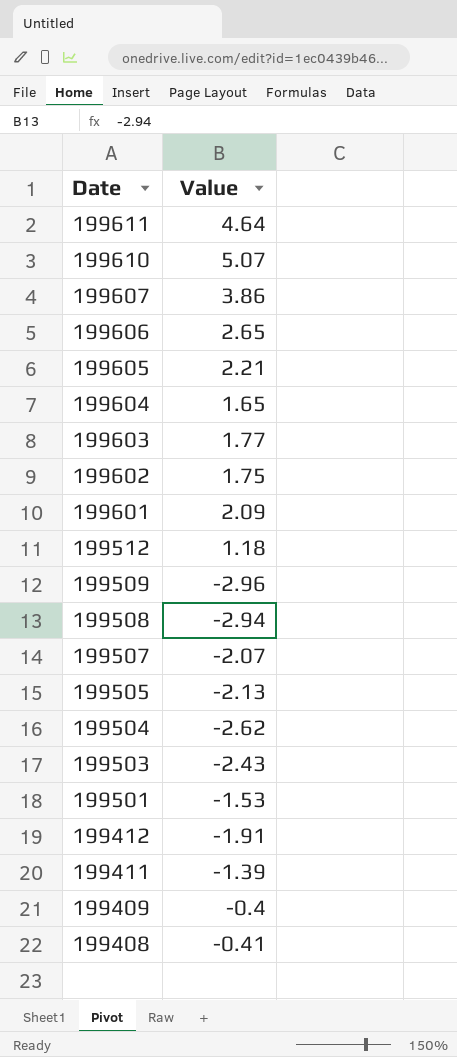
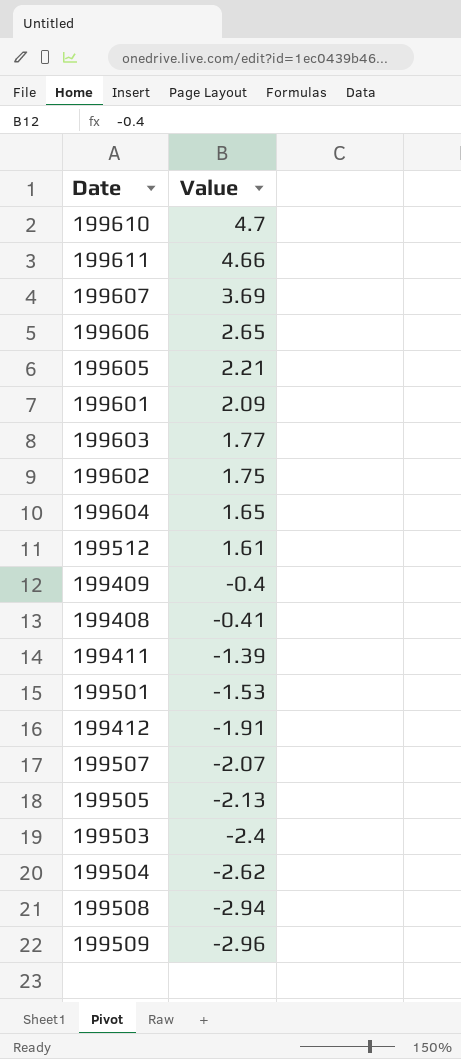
row order: Date descending -> Value descending
199610 | Value: 5.07 -> 4.7
199611 | Value: 4.64 -> 4.66
199607 | Value: 3.86 -> 3.69
199512 | Value: 1.18 -> 1.61
199503 | Value: -2.43 -> -2.4

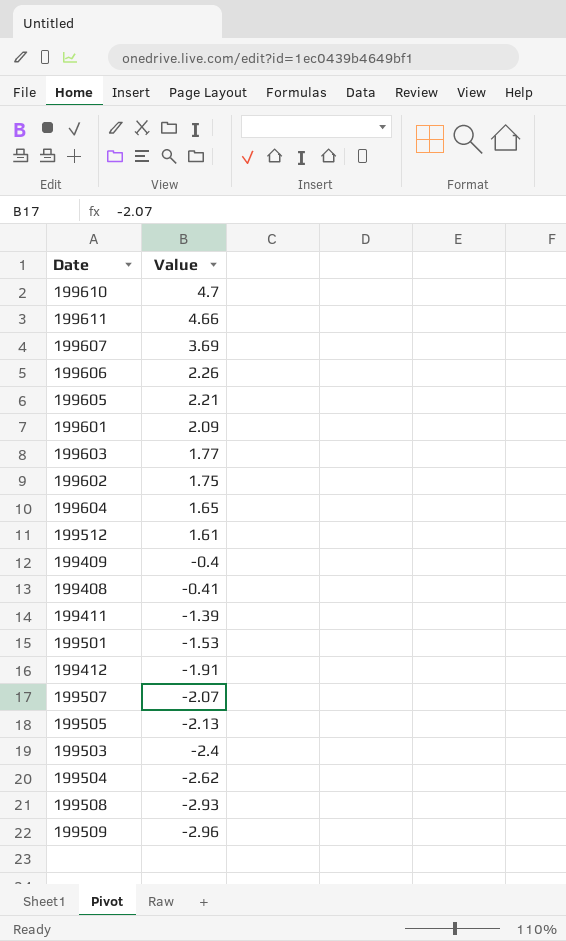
199606 | Value: 2.65 -> 2.26
199508 | Value: -2.94 -> -2.93

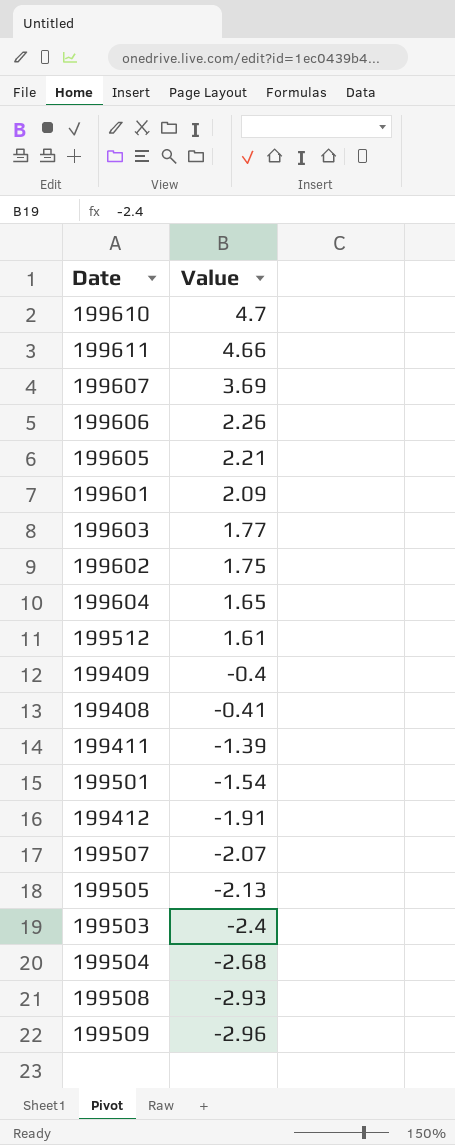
199501 | Value: -1.53 -> -1.54
199504 | Value: -2.62 -> -2.68

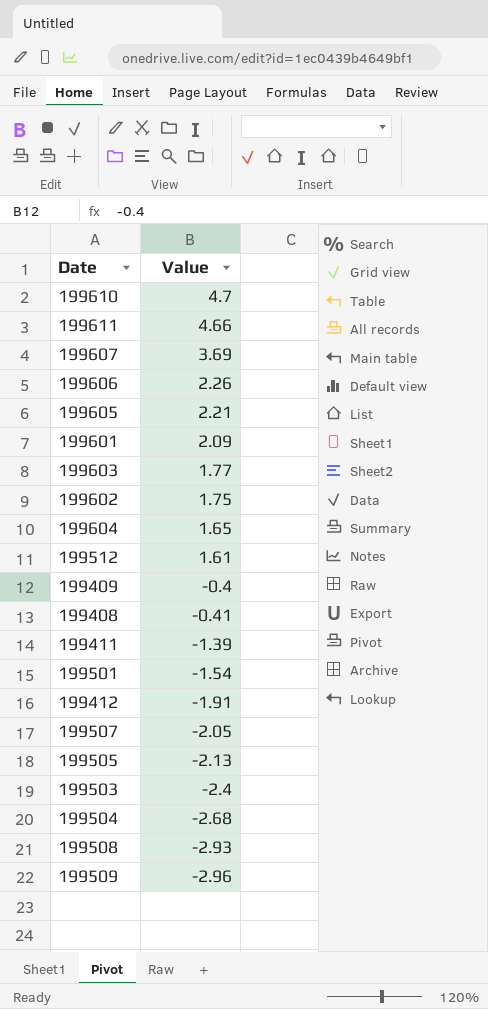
199507 | Value: -2.07 -> -2.05

